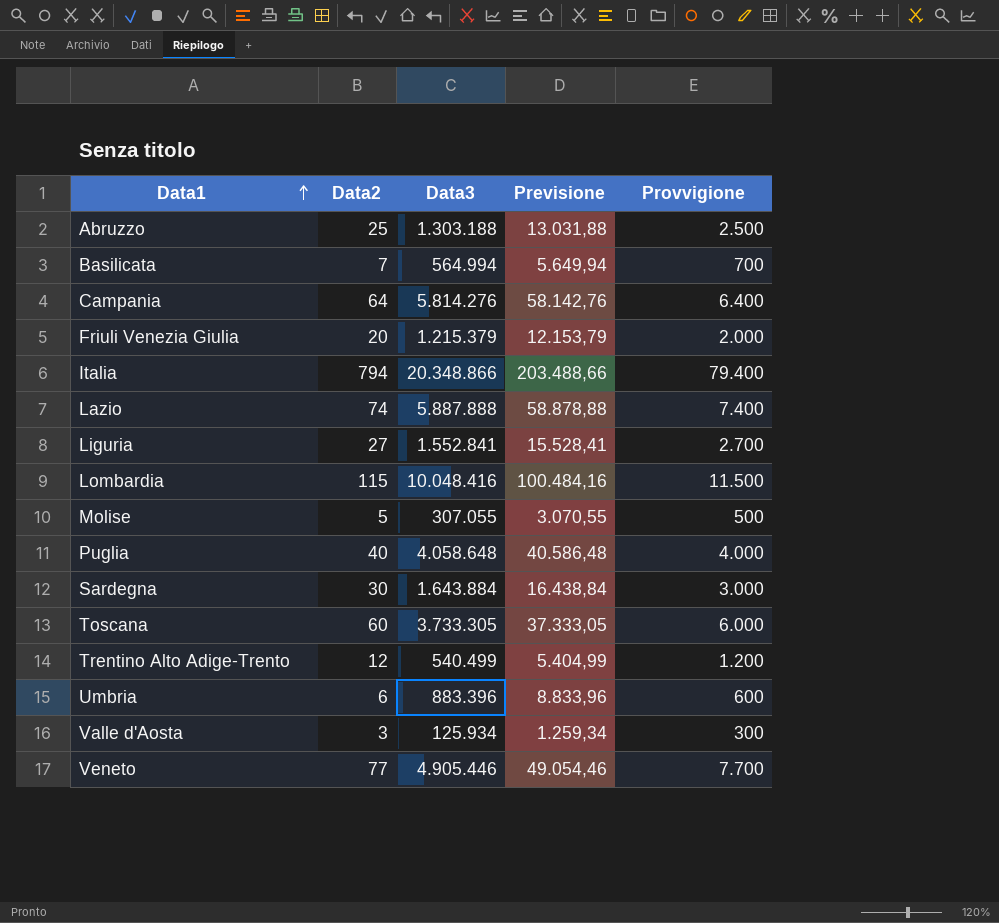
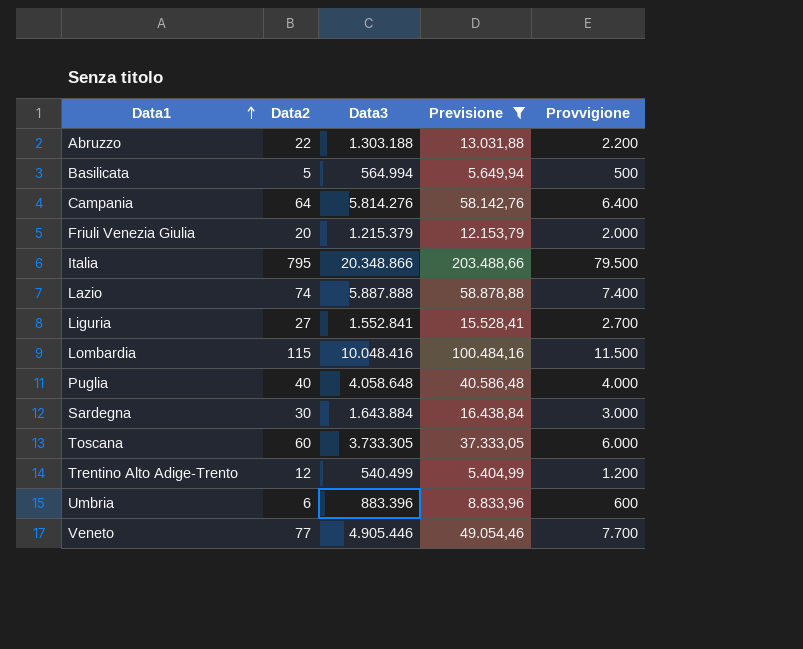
filter: none -> Previsione >= 5.404,99
Abruzzo | Data2: 25 -> 22
Abruzzo | Provvigione: 2.500 -> 2.200
Basilicata | Data2: 7 -> 5
Basilicata | Provvigione: 700 -> 500
Italia | Data2: 794 -> 795
Italia | Provvigione: 79.400 -> 79.500

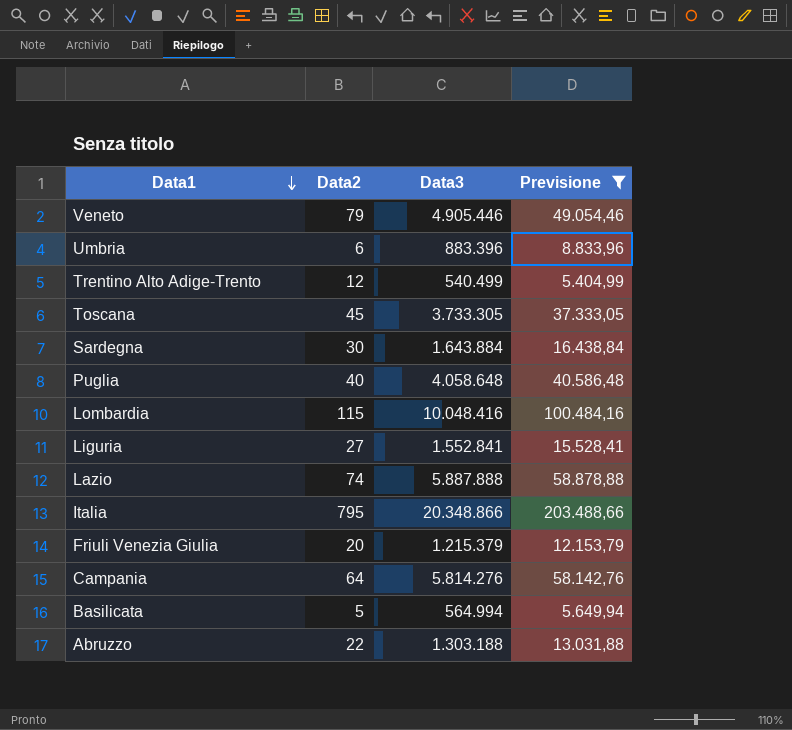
row order: Data1 ascending -> Data1 descending
column Provvigione | formula: [Data2] * 100 -> none
Veneto | Data2: 77 -> 79
Toscana | Data2: 60 -> 45

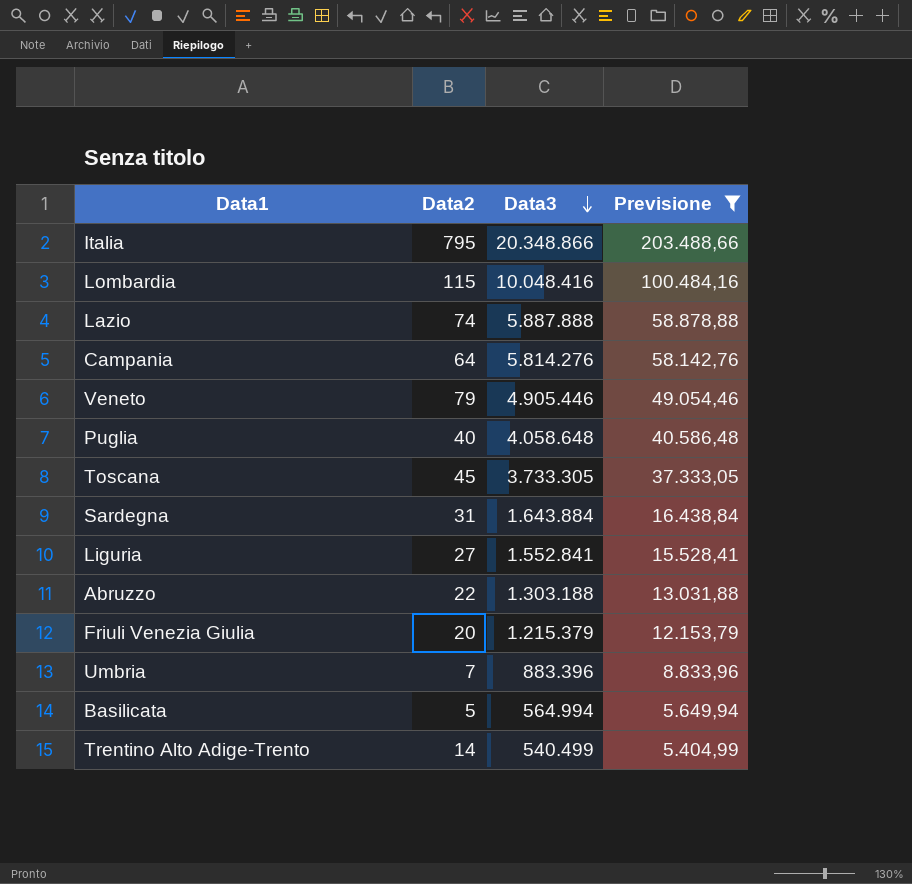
row order: Data1 descending -> Data3 descending
Sardegna | Data2: 30 -> 31
Umbria | Data2: 6 -> 7
Trentino Alto Adige-Trento | Data2: 12 -> 14

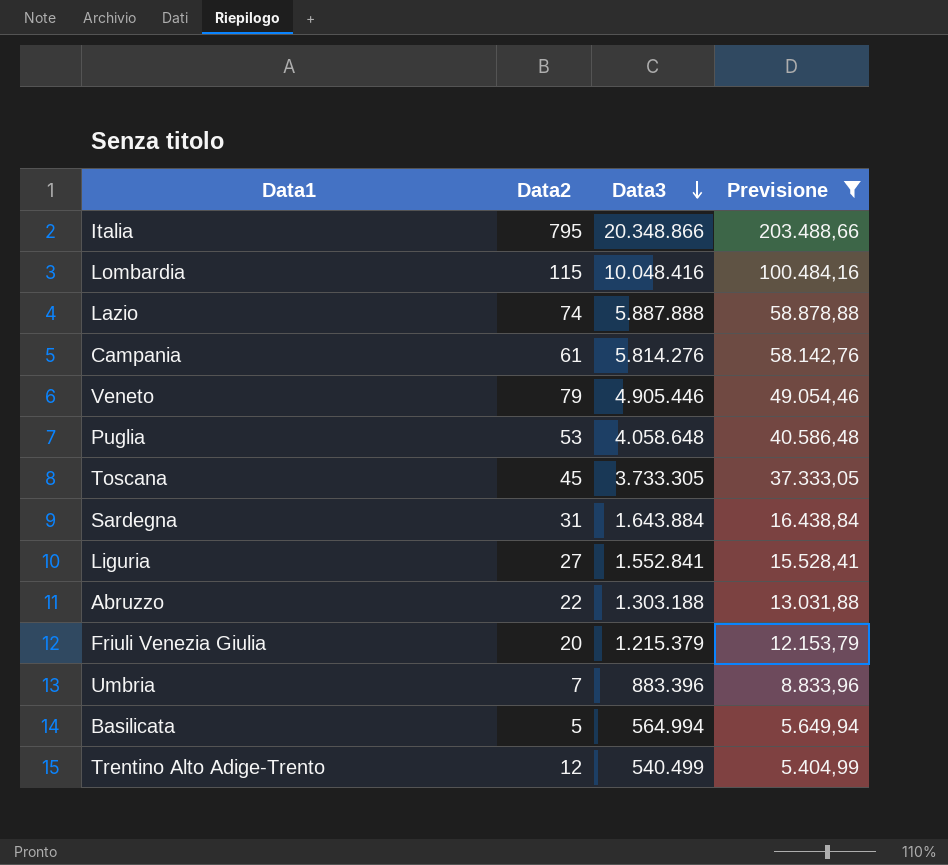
Campania | Data2: 64 -> 61
Puglia | Data2: 40 -> 53
Trentino Alto Adige-Trento | Data2: 14 -> 12

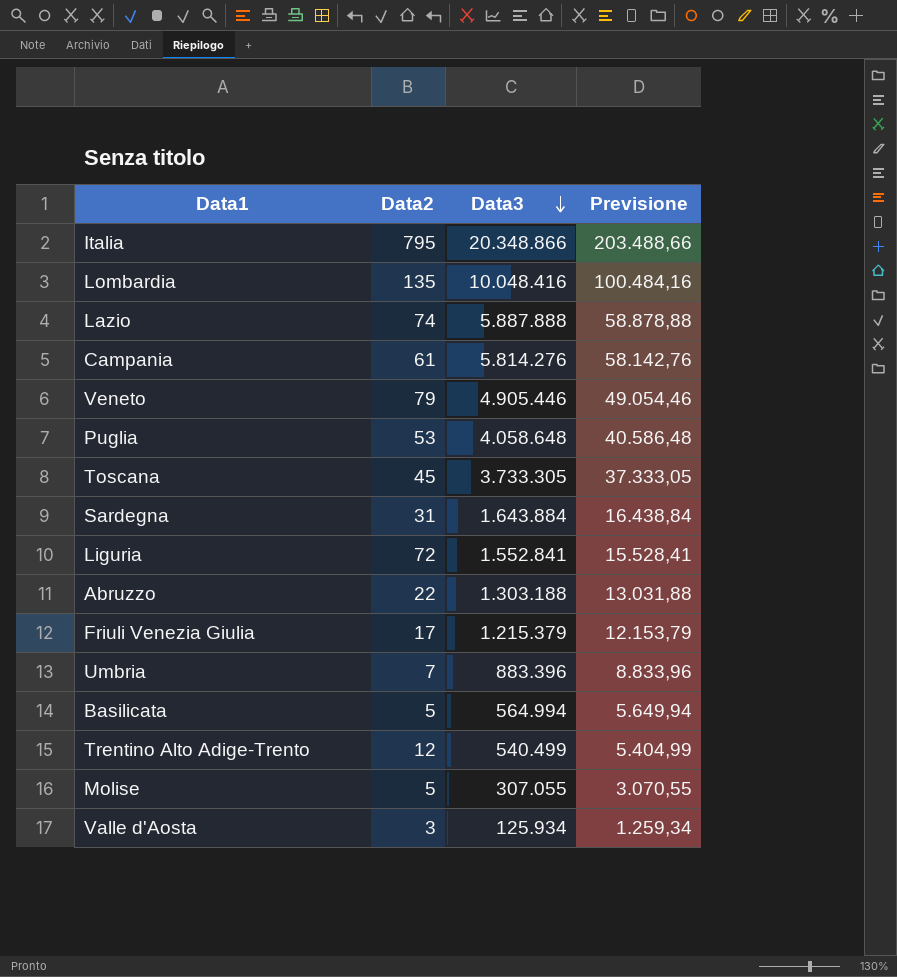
filter: Previsione >= 5.404,99 -> none
Lombardia | Data2: 115 -> 135
Liguria | Data2: 27 -> 72
Friuli Venezia Giulia | Data2: 20 -> 17

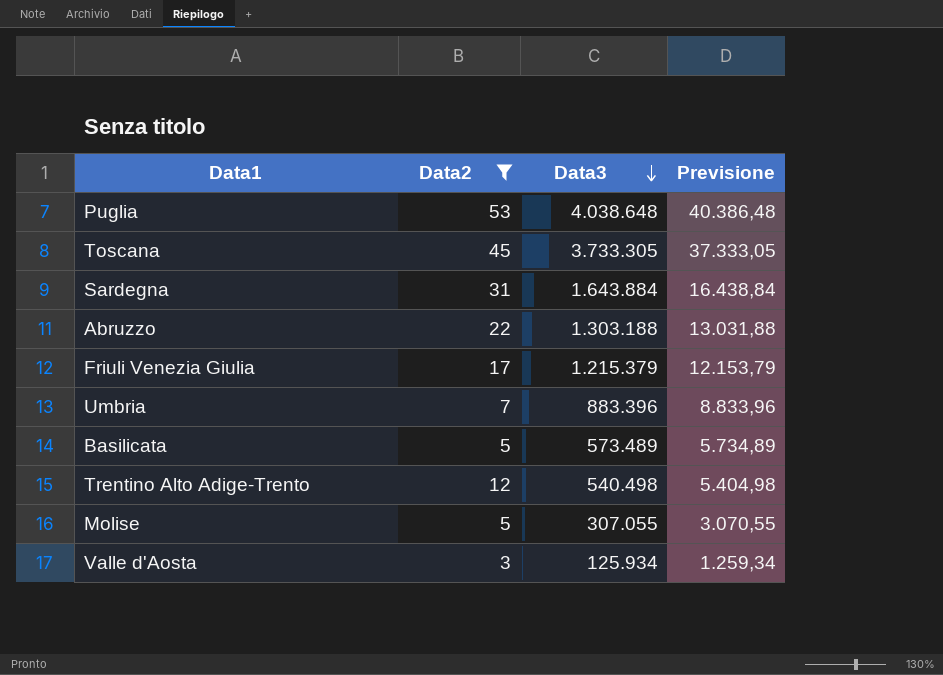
filter: none -> Data2 <= 53
Puglia | Data3: 4.058.648 -> 4.038.648
Puglia | Previsione: 40.586,48 -> 40.386,48
Basilicata | Data3: 564.994 -> 573.489
Basilicata | Previsione: 5.649,94 -> 5.734,89
Trentino Alto Adige-Trento | Data3: 540.499 -> 540.498
Trentino Alto Adige-Trento | Previsione: 5.404,99 -> 5.404,98

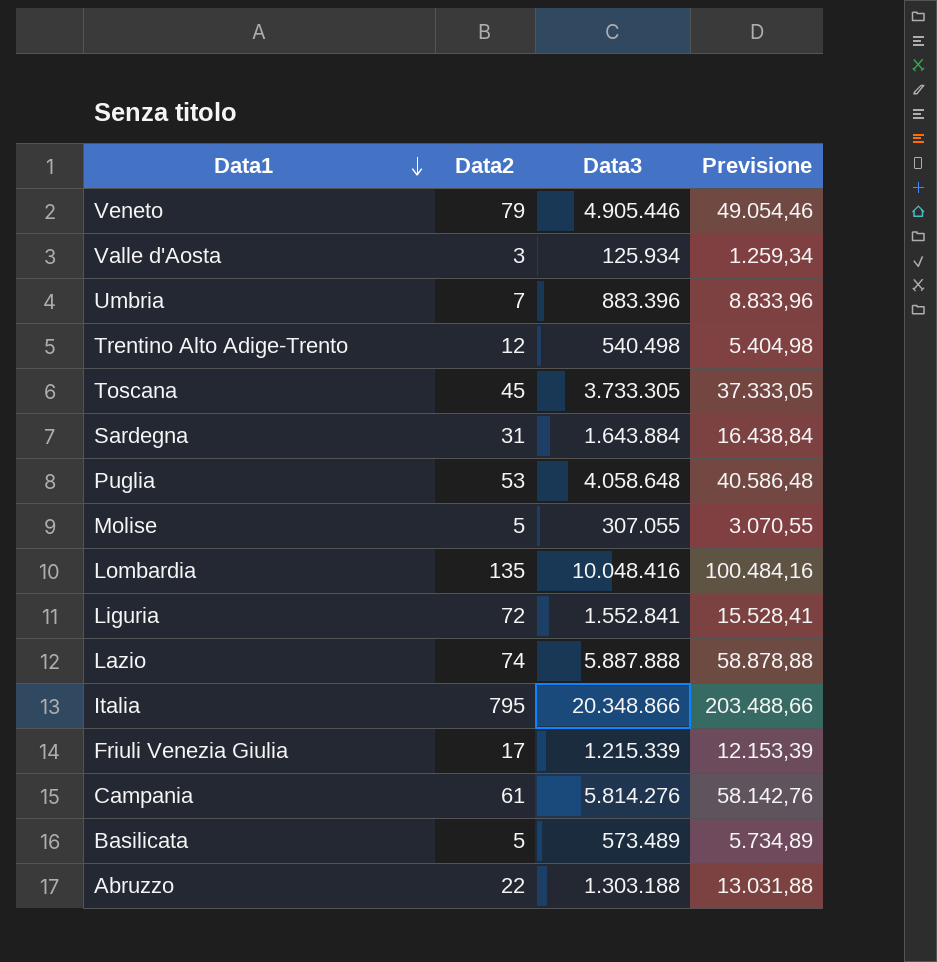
filter: Data2 <= 53 -> none
row order: Data3 descending -> Data1 descending
Puglia | Data3: 4.038.648 -> 4.058.648
Puglia | Previsione: 40.386,48 -> 40.586,48
Friuli Venezia Giulia | Data3: 1.215.379 -> 1.215.339
Friuli Venezia Giulia | Previsione: 12.153,79 -> 12.153,39

